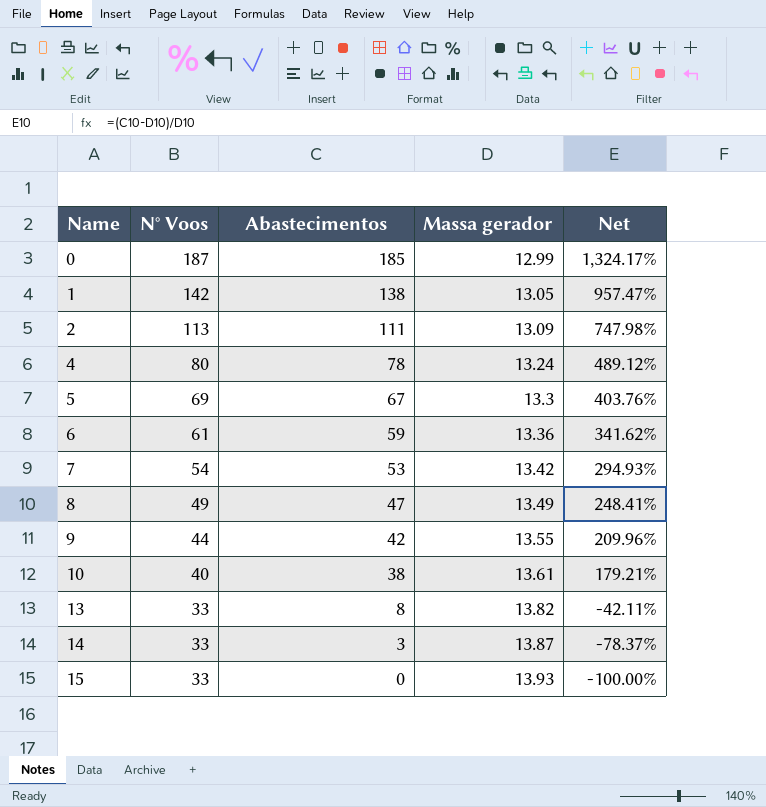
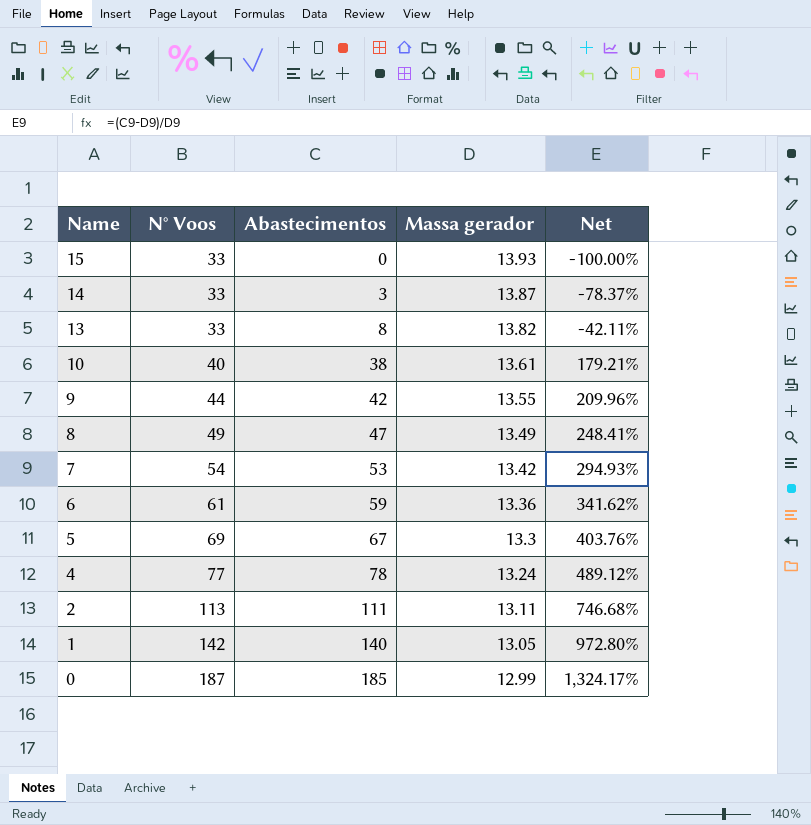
row order: Name ascending -> Name descending
4 | N° Voos: 80 -> 77
2 | Massa gerador: 13.09 -> 13.11
2 | Net: 747.98% -> 746.68%
1 | Abastecimentos: 138 -> 140
1 | Net: 957.47% -> 972.80%

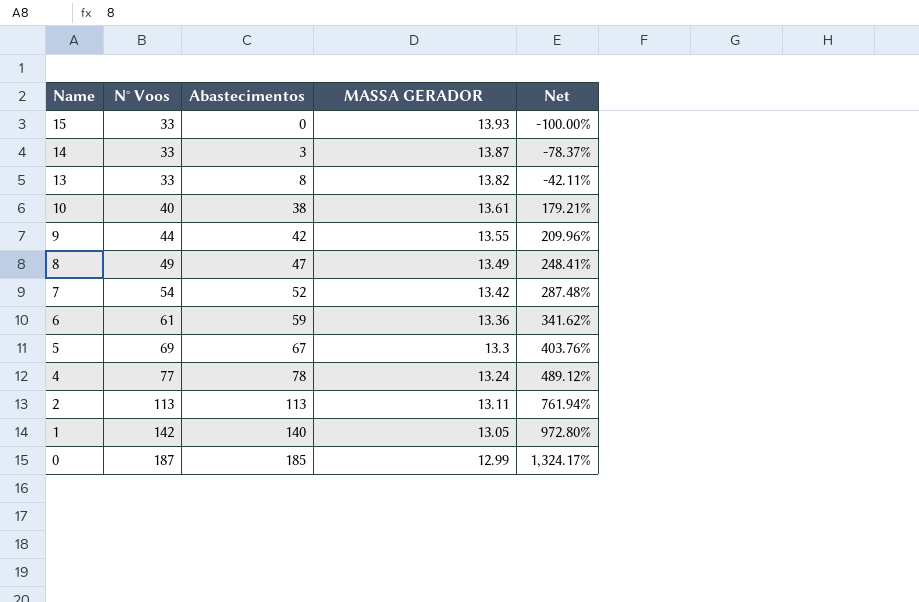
column name: Massa gerador -> MASSA GERADOR
7 | Abastecimentos: 53 -> 52
7 | Net: 294.93% -> 287.48%
2 | Abastecimentos: 111 -> 113
2 | Net: 746.68% -> 761.94%

